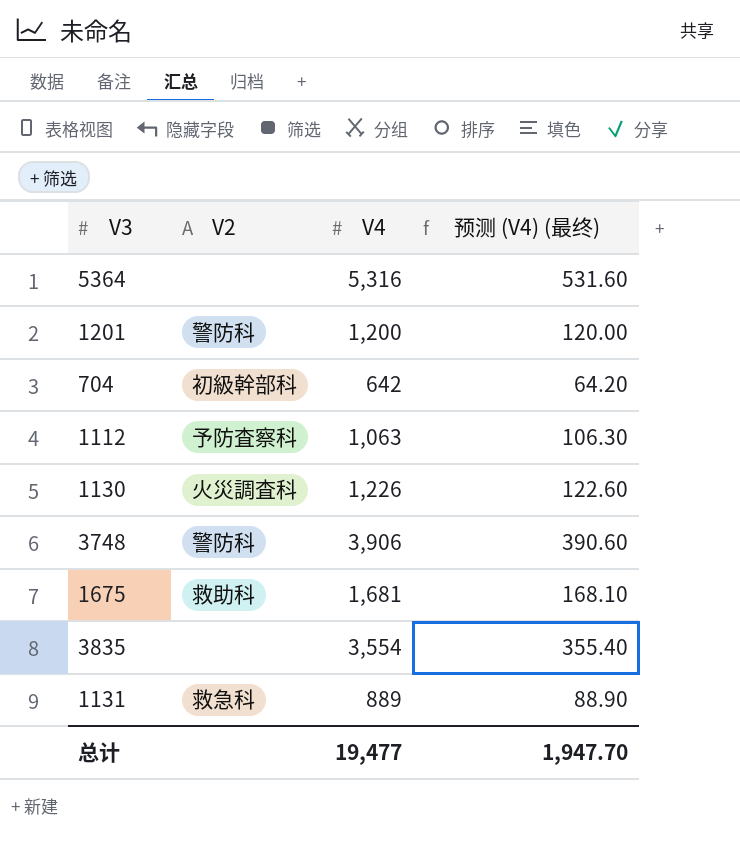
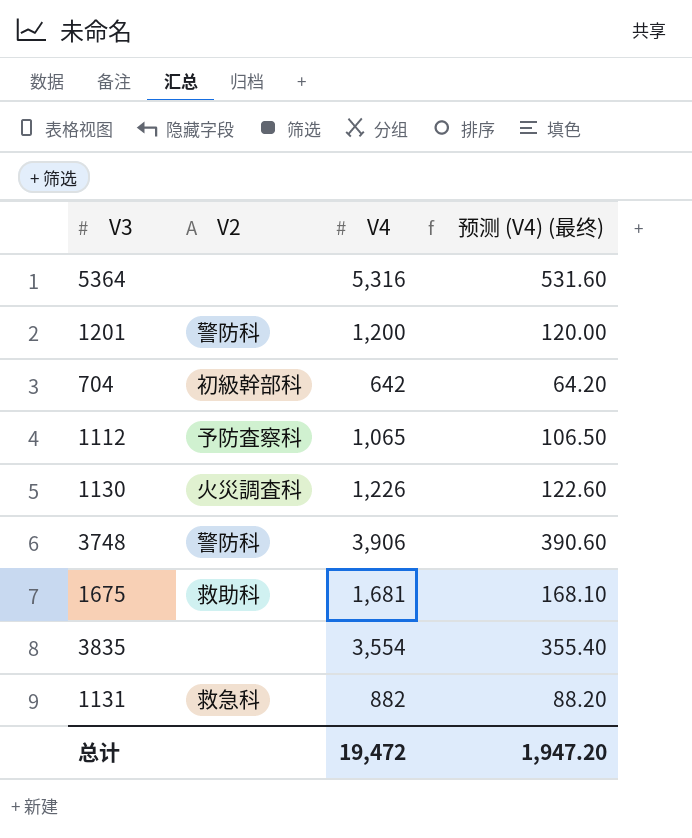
1112 | V4: 1,063 -> 1,065
1112 | 预测 (V4) (最终): 106.30 -> 106.50
1131 | V4: 889 -> 882
1131 | 预测 (V4) (最终): 88.90 -> 88.20
总计 | V4: 19,477 -> 19,472
总计 | 预测 (V4) (最终): 1,947.70 -> 1,947.20

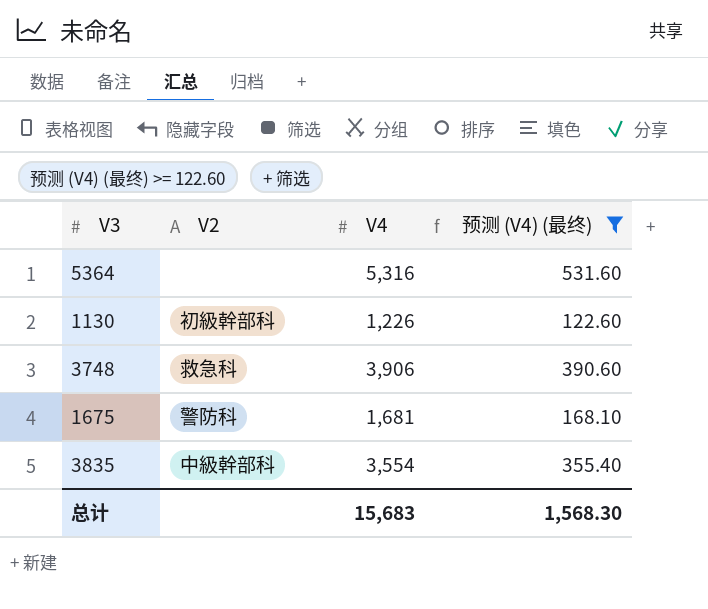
filter: none -> 预测 (V4) (最终) >= 122.60
1130 | V2: 火災調査科 -> 初級幹部科
3748 | V2: 警防科 -> 救急科
1675 | V2: 救助科 -> 警防科
3835 | V2: none -> 中級幹部科
总计 | V4: 19,472 -> 15,683
总计 | 预测 (V4) (最终): 1,947.20 -> 1,568.30

